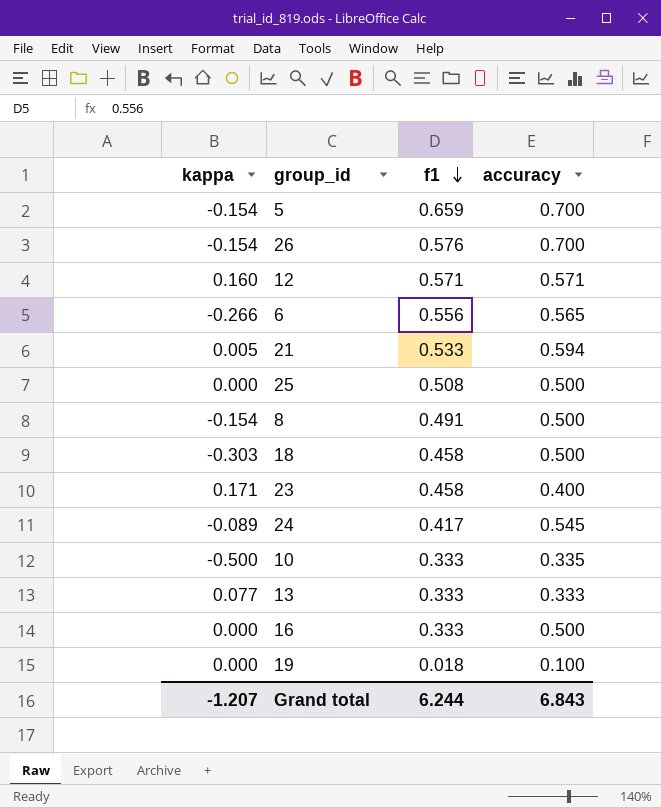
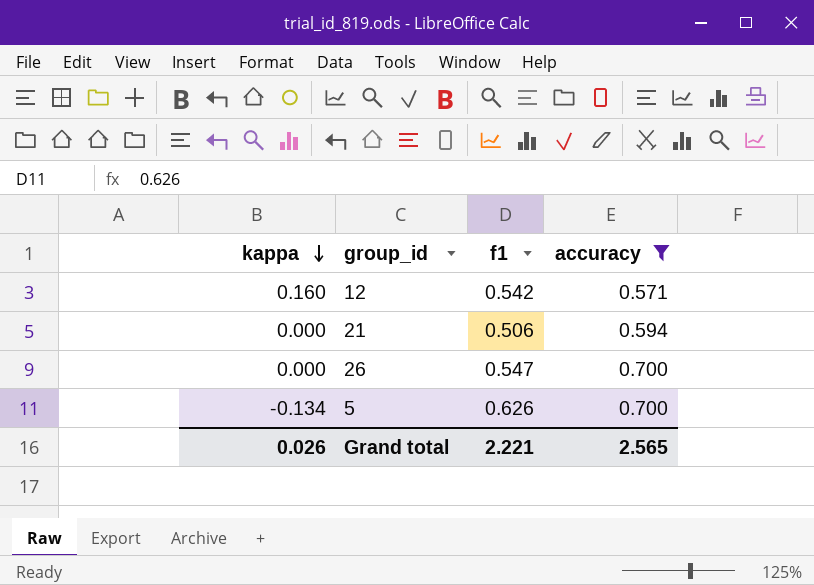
filter: none -> accuracy >= 0.571
row order: f1 descending -> kappa descending
12 | f1: 0.571 -> 0.542
21 | kappa: 0.005 -> 0.000
21 | f1: 0.533 -> 0.506
26 | kappa: -0.154 -> 0.000
26 | f1: 0.576 -> 0.547
5 | kappa: -0.154 -> -0.134
5 | f1: 0.659 -> 0.626
Grand total | kappa: -1.207 -> 0.026
Grand total | f1: 6.244 -> 2.221
Grand total | accuracy: 6.843 -> 2.565

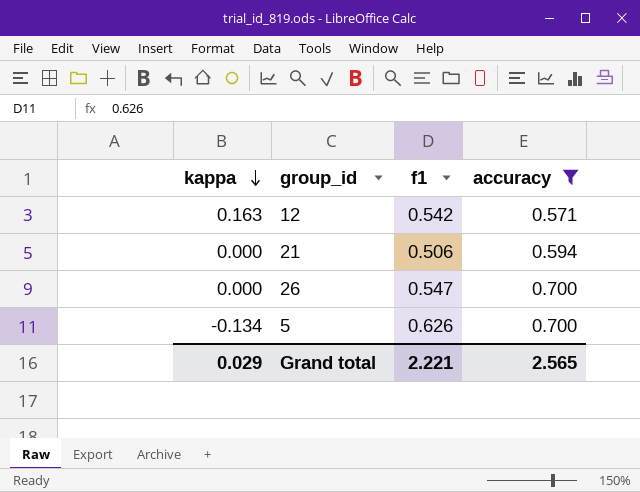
12 | kappa: 0.160 -> 0.163
Grand total | kappa: 0.026 -> 0.029

